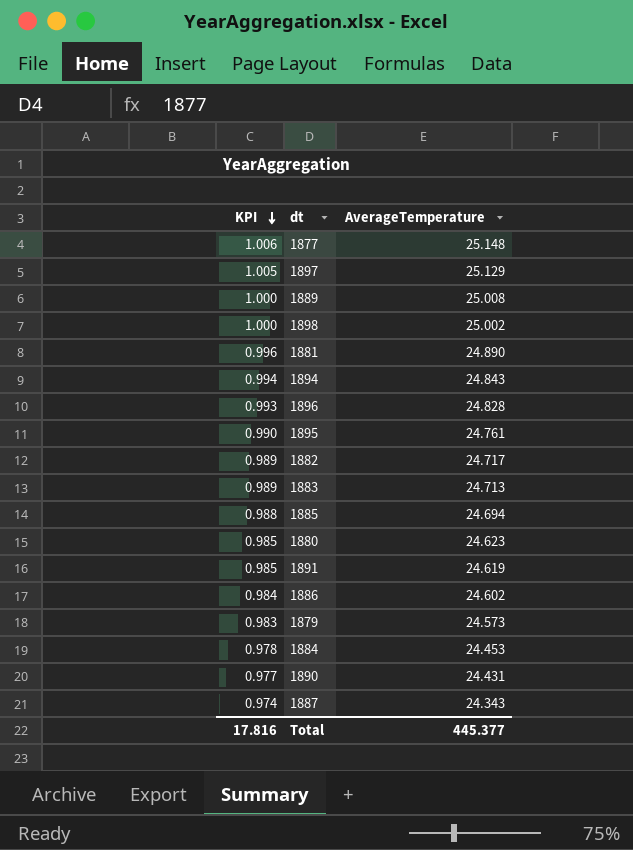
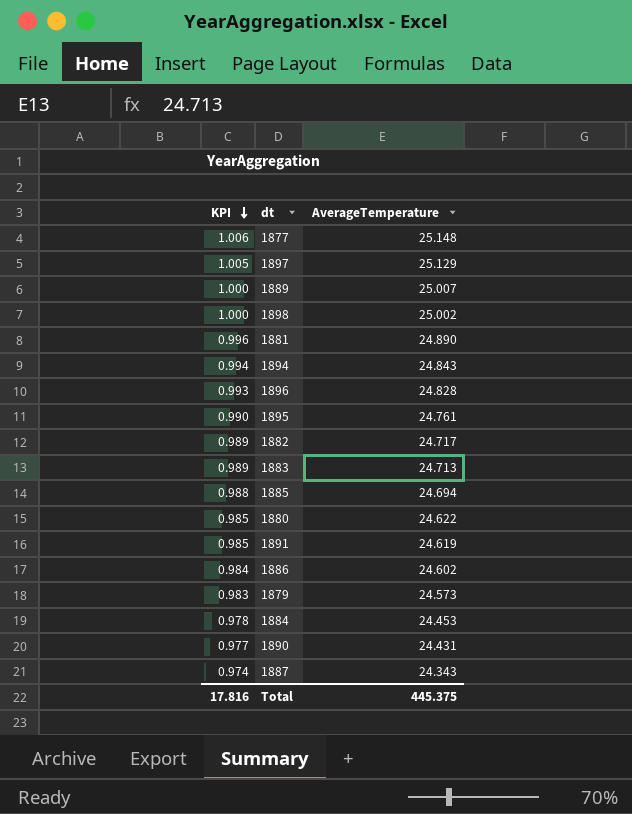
1889 | AverageTemperature: 25.008 -> 25.007
1880 | AverageTemperature: 24.623 -> 24.622
Total | AverageTemperature: 445.377 -> 445.375

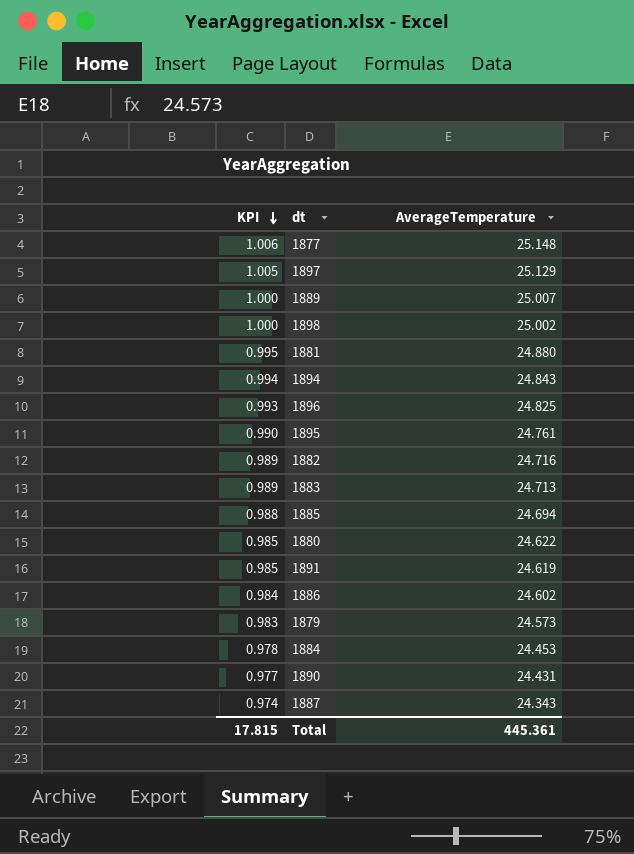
1881 | KPI: 0.996 -> 0.995
1881 | AverageTemperature: 24.890 -> 24.880
1896 | AverageTemperature: 24.828 -> 24.825
1882 | AverageTemperature: 24.717 -> 24.716
Total | KPI: 17.816 -> 17.815
Total | AverageTemperature: 445.375 -> 445.361

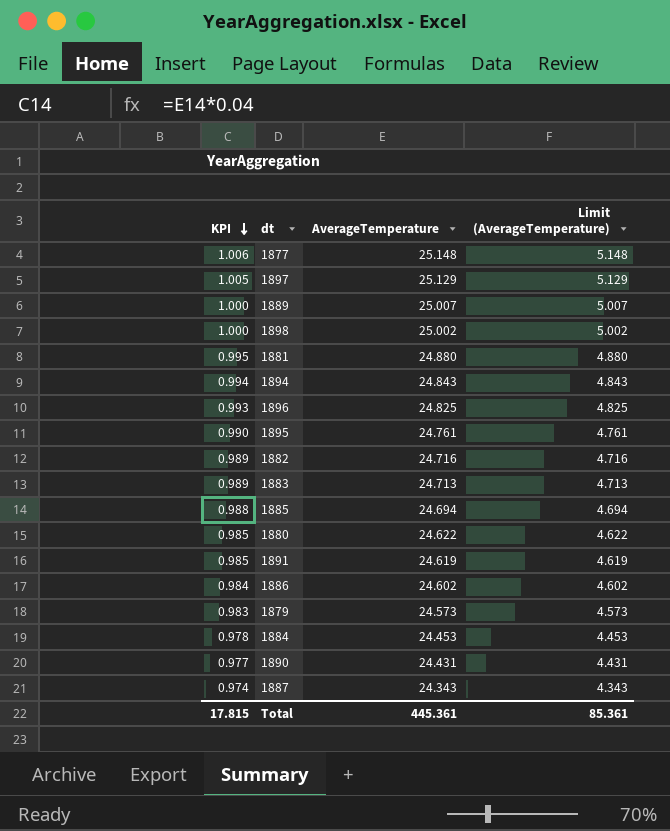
column Limit (AverageTemperature) | formula: none -> [AverageTemperature] - 20

